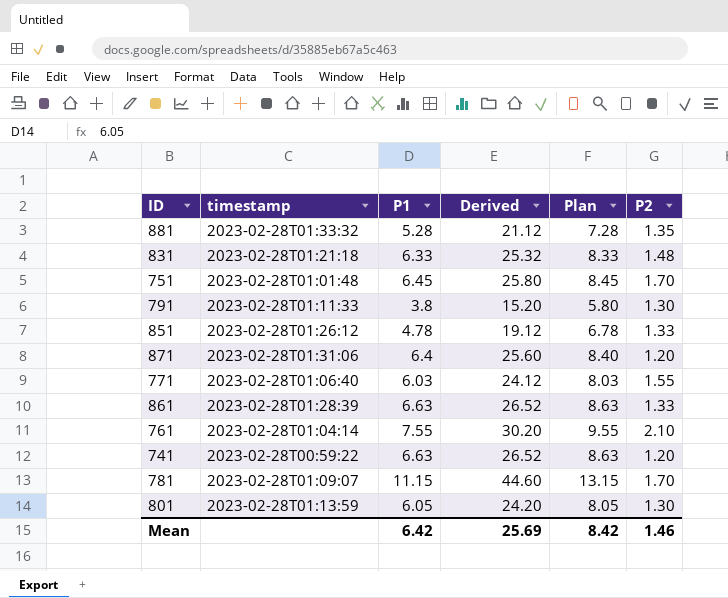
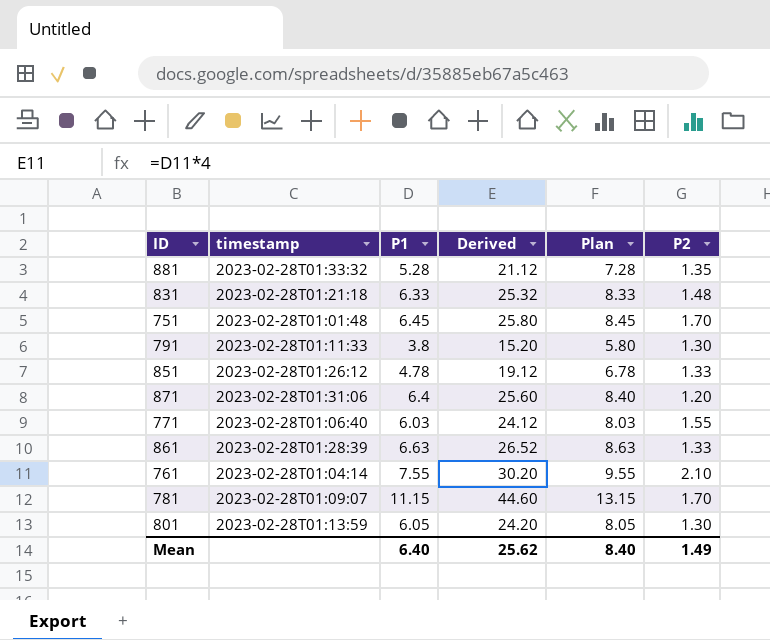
row 741: 2023-02-28T00:59:22 | 6.63 | 26.52 | 8.63 | 1.20 -> none
Mean | P1: 6.42 -> 6.40
Mean | Derived: 25.69 -> 25.62
Mean | Plan: 8.42 -> 8.40
Mean | P2: 1.46 -> 1.49

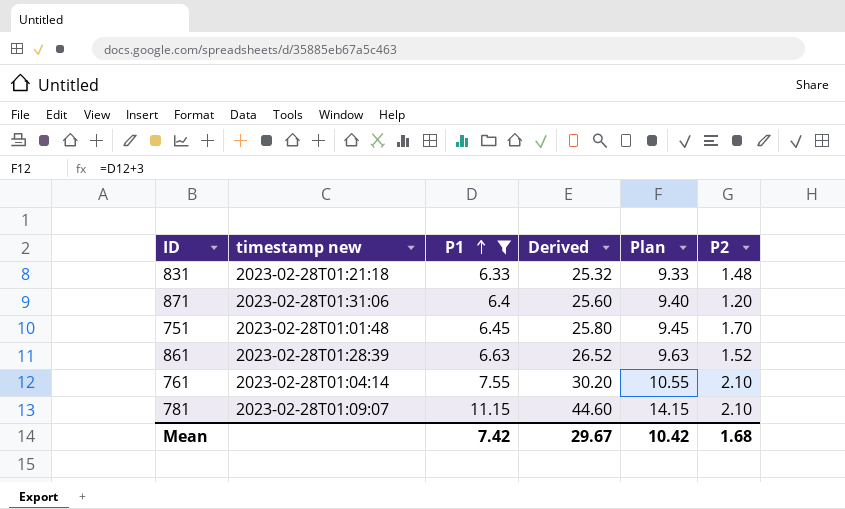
filter: none -> P1 >= 6.33
row order: none -> P1 ascending
column name: timestamp -> timestamp new
column Plan | formula: [P1] + 2 -> [P1] + 3
861 | P2: 1.33 -> 1.52
781 | P2: 1.70 -> 2.10
Mean | P1: 6.40 -> 7.42
Mean | Derived: 25.62 -> 29.67
Mean | Plan: 8.40 -> 10.42
Mean | P2: 1.49 -> 1.68

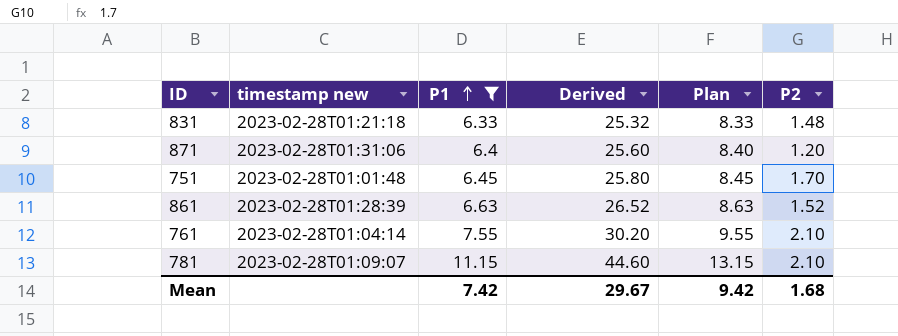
column Plan | formula: [P1] + 3 -> [P1] + 2
Mean | Plan: 10.42 -> 9.42

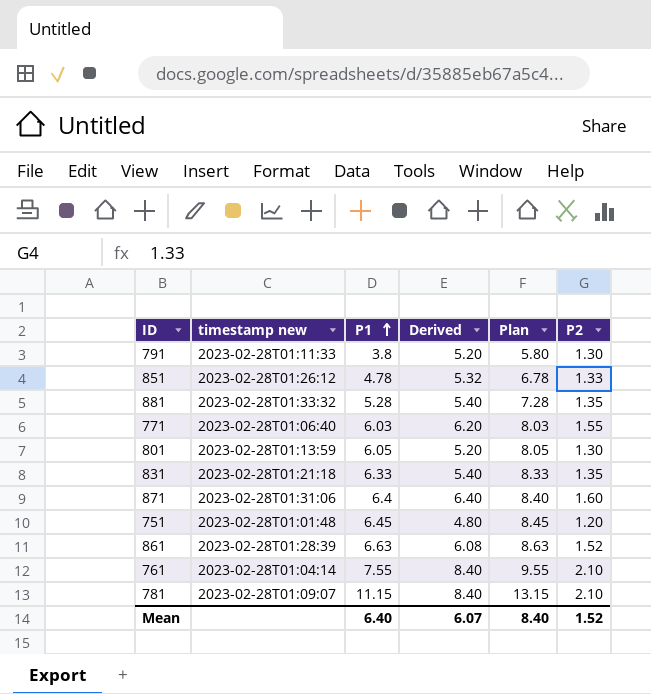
filter: P1 >= 6.33 -> none
column Derived | formula: [P1] * 4 -> [P2] * 4
831 | P2: 1.48 -> 1.35
871 | P2: 1.20 -> 1.60
751 | P2: 1.70 -> 1.20
Mean | P1: 7.42 -> 6.40
Mean | Derived: 29.67 -> 6.07
Mean | Plan: 9.42 -> 8.40
Mean | P2: 1.68 -> 1.52

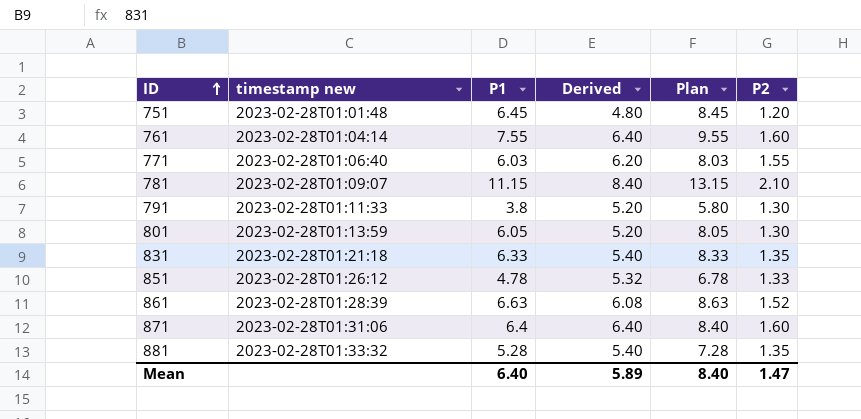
row order: P1 ascending -> ID ascending
761 | Derived: 8.40 -> 6.40
761 | P2: 2.10 -> 1.60
Mean | Derived: 6.07 -> 5.89
Mean | P2: 1.52 -> 1.47

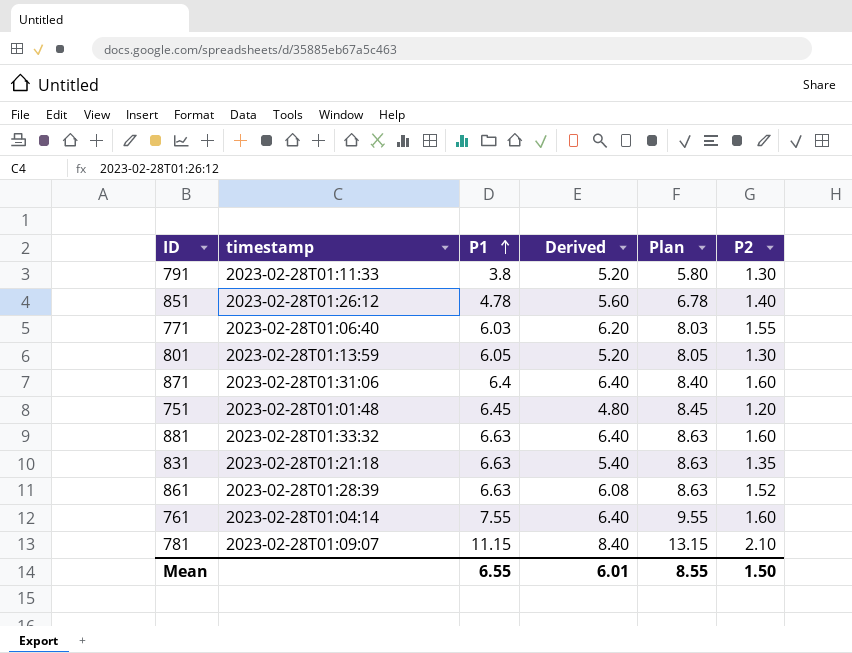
row order: ID ascending -> P1 ascending
column name: timestamp new -> timestamp
851 | Derived: 5.32 -> 5.60
851 | P2: 1.33 -> 1.40
881 | P1: 5.28 -> 6.63
881 | Derived: 5.40 -> 6.40
881 | Plan: 7.28 -> 8.63
881 | P2: 1.35 -> 1.60
831 | P1: 6.33 -> 6.63
831 | Plan: 8.33 -> 8.63
Mean | P1: 6.40 -> 6.55
Mean | Derived: 5.89 -> 6.01
Mean | Plan: 8.40 -> 8.55
Mean | P2: 1.47 -> 1.50

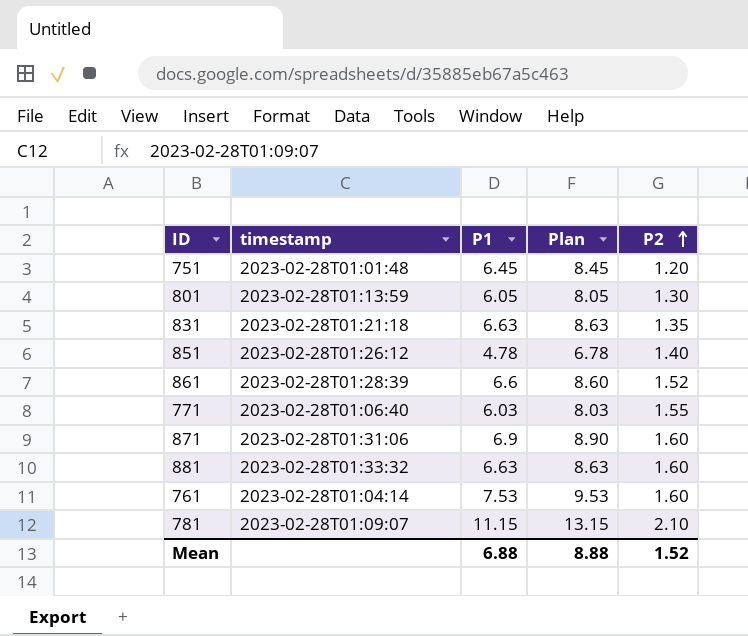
row order: P1 ascending -> P2 ascending
column Derived | formula: [P2] * 4 -> none
row 791: 2023-02-28T01:11:33 | 3.8 | 5.20 | 5.80 | 1.30 -> none
861 | P1: 6.63 -> 6.6
861 | Plan: 8.63 -> 8.60
871 | P1: 6.4 -> 6.9
871 | Plan: 8.40 -> 8.90
761 | P1: 7.55 -> 7.53
761 | Plan: 9.55 -> 9.53
Mean | P1: 6.55 -> 6.88
Mean | Plan: 8.55 -> 8.88
Mean | P2: 1.50 -> 1.52

